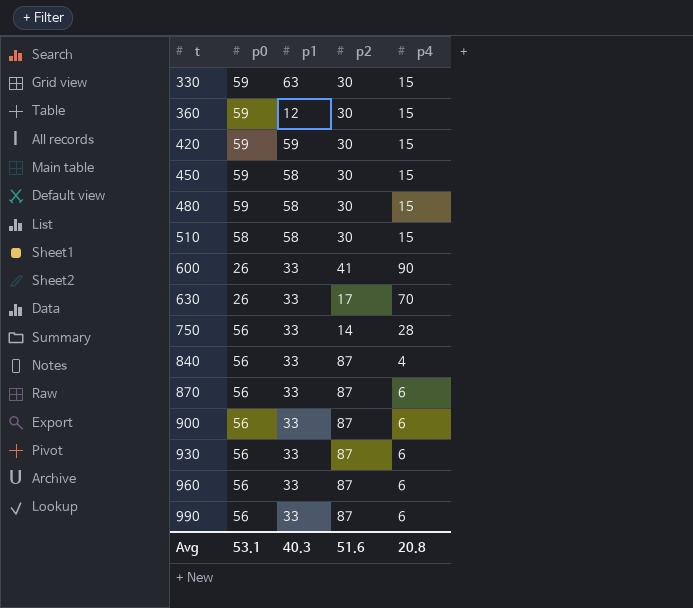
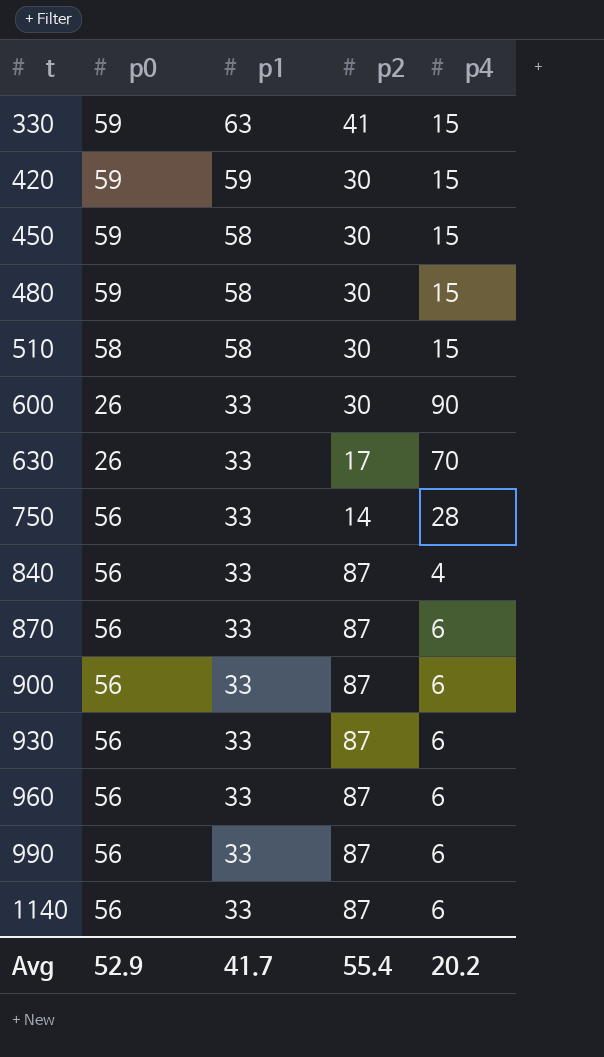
row 360: 59 | 12 | 30 | 15 -> none
330 | p2: 30 -> 41
600 | p2: 41 -> 30
row 1140: none -> 56 | 33 | 87 | 6
Avg | p0: 53.1 -> 52.9
Avg | p1: 40.3 -> 41.7
Avg | p2: 51.6 -> 55.4
Avg | p4: 20.8 -> 20.2

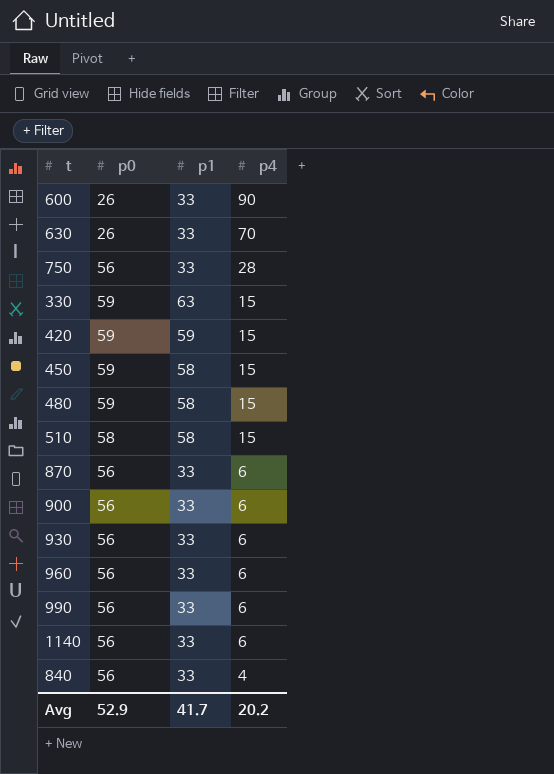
row order: t ascending -> p4 descending
column p2 | position: 4 -> none

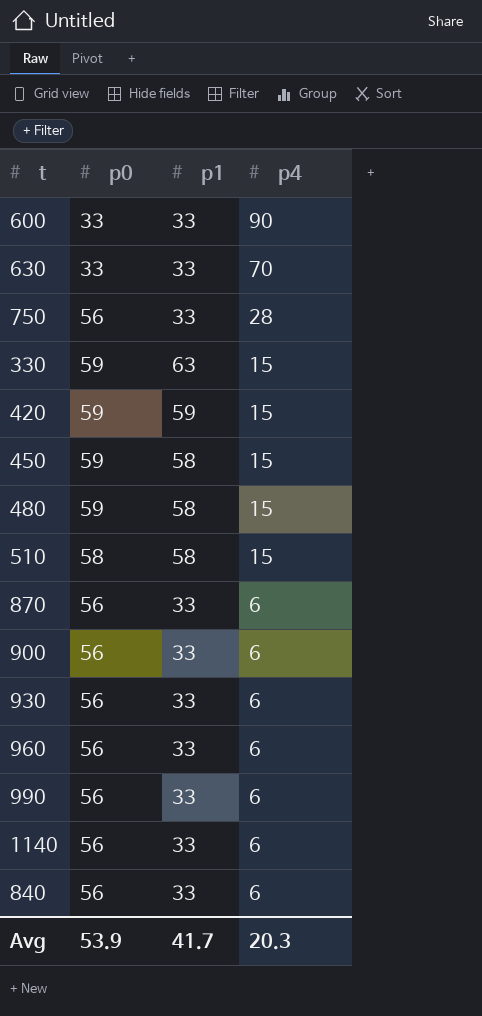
600 | p0: 26 -> 33
630 | p0: 26 -> 33
840 | p4: 4 -> 6
Avg | p0: 52.9 -> 53.9
Avg | p4: 20.2 -> 20.3

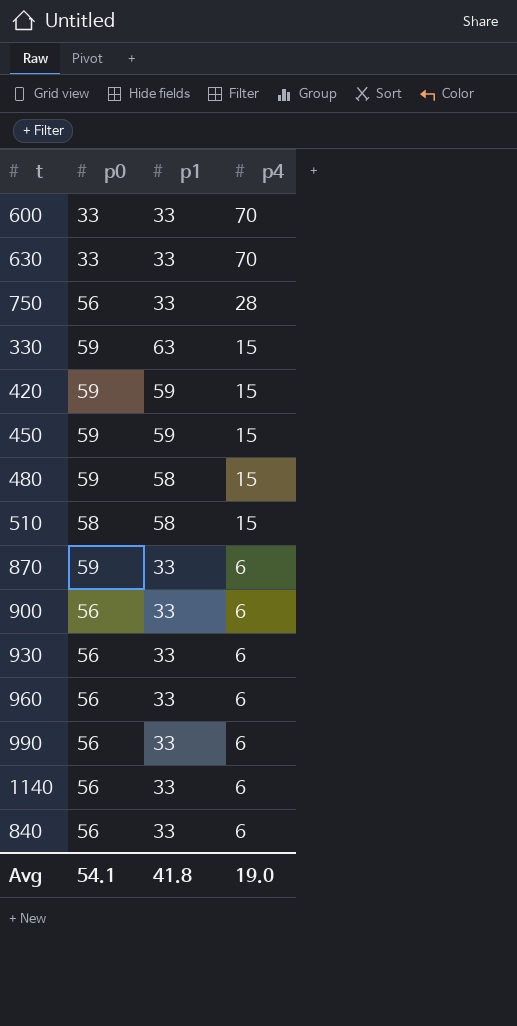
600 | p4: 90 -> 70
450 | p1: 58 -> 59
870 | p0: 56 -> 59
Avg | p0: 53.9 -> 54.1
Avg | p1: 41.7 -> 41.8
Avg | p4: 20.3 -> 19.0

